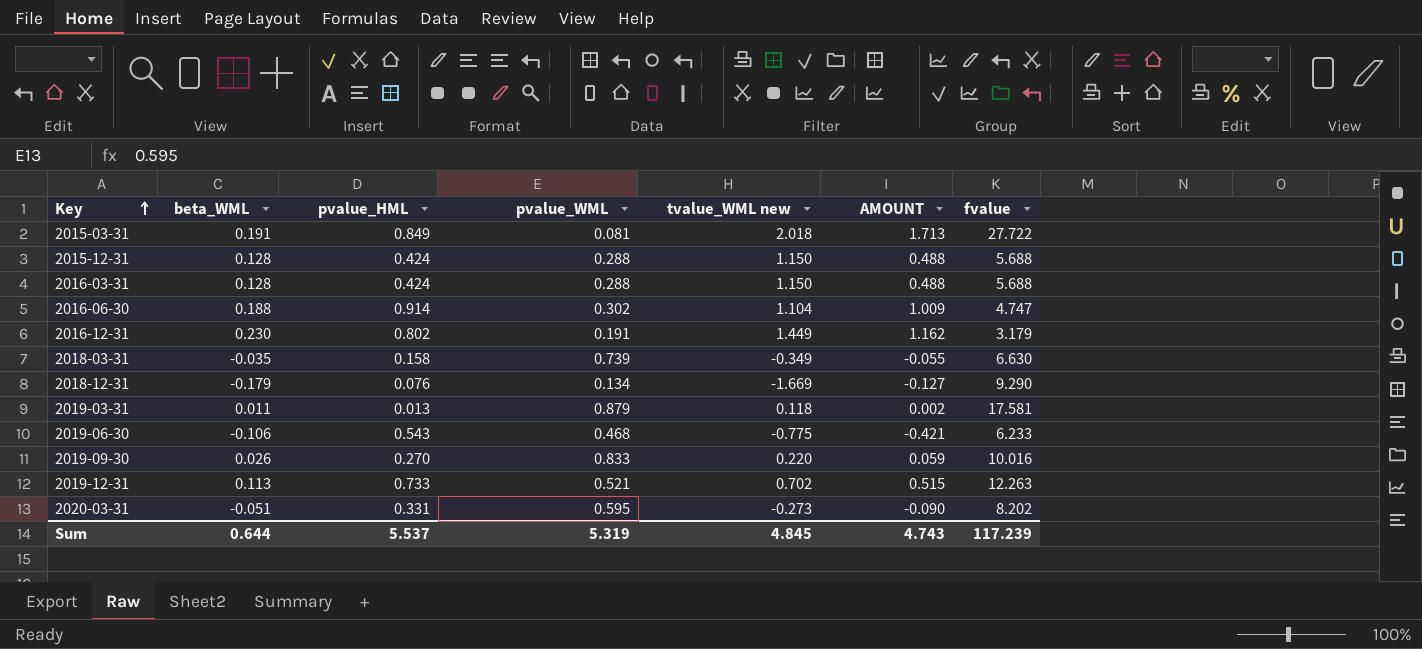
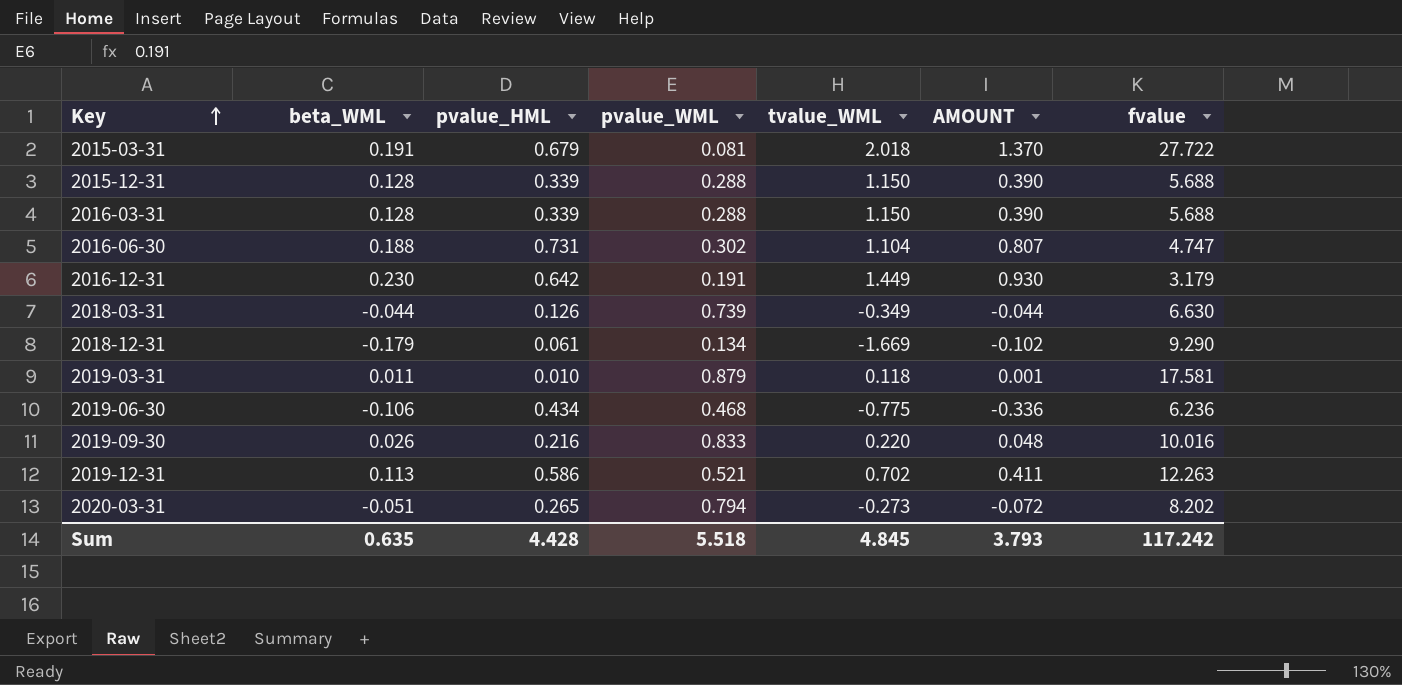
column name: tvalue_WML new -> tvalue_WML
2015-03-31 | pvalue_HML: 0.849 -> 0.679
2015-03-31 | AMOUNT: 1.713 -> 1.370
2015-12-31 | pvalue_HML: 0.424 -> 0.339
2015-12-31 | AMOUNT: 0.488 -> 0.390
2016-03-31 | pvalue_HML: 0.424 -> 0.339
2016-03-31 | AMOUNT: 0.488 -> 0.390
2016-06-30 | pvalue_HML: 0.914 -> 0.731
2016-06-30 | AMOUNT: 1.009 -> 0.807
2016-12-31 | pvalue_HML: 0.802 -> 0.642
2016-12-31 | AMOUNT: 1.162 -> 0.930
2018-03-31 | beta_WML: -0.035 -> -0.044
2018-03-31 | pvalue_HML: 0.158 -> 0.126
2018-03-31 | AMOUNT: -0.055 -> -0.044
2018-12-31 | pvalue_HML: 0.076 -> 0.061
2018-12-31 | AMOUNT: -0.127 -> -0.102
2019-03-31 | pvalue_HML: 0.013 -> 0.010
2019-03-31 | AMOUNT: 0.002 -> 0.001
2019-06-30 | pvalue_HML: 0.543 -> 0.434
2019-06-30 | AMOUNT: -0.421 -> -0.336
2019-06-30 | fvalue: 6.233 -> 6.236
2019-09-30 | pvalue_HML: 0.270 -> 0.216
2019-09-30 | AMOUNT: 0.059 -> 0.048
2019-12-31 | pvalue_HML: 0.733 -> 0.586
2019-12-31 | AMOUNT: 0.515 -> 0.411
2020-03-31 | pvalue_HML: 0.331 -> 0.265
2020-03-31 | pvalue_WML: 0.595 -> 0.794
2020-03-31 | AMOUNT: -0.090 -> -0.072
Sum | beta_WML: 0.644 -> 0.635
Sum | pvalue_HML: 5.537 -> 4.428
Sum | pvalue_WML: 5.319 -> 5.518
Sum | AMOUNT: 4.743 -> 3.793
Sum | fvalue: 117.239 -> 117.242

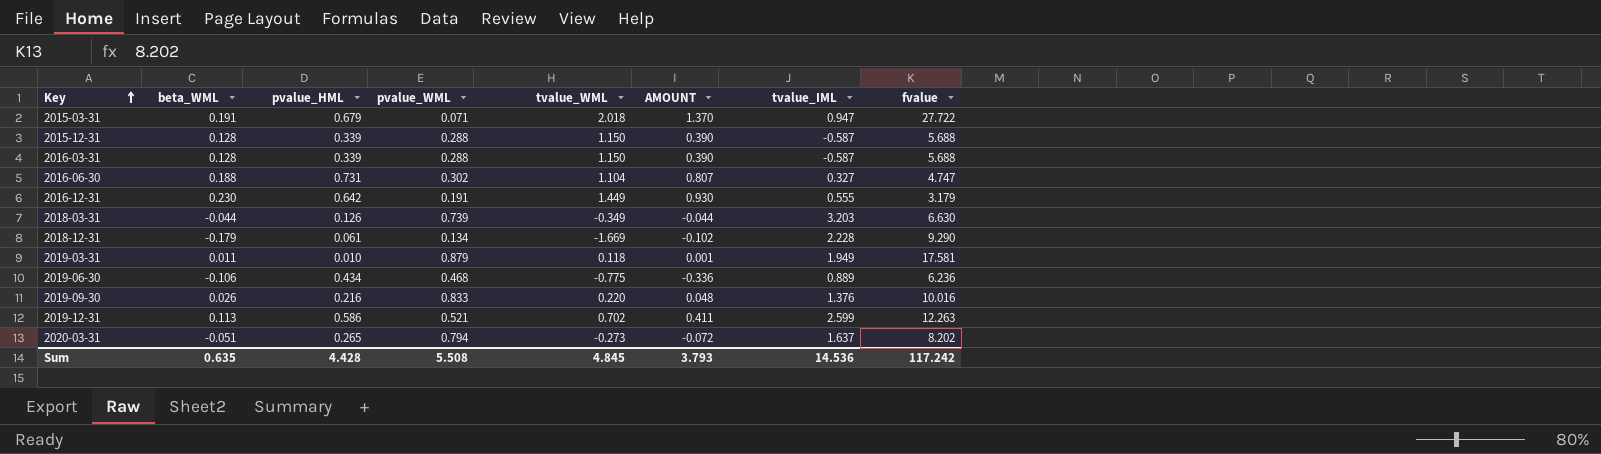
column tvalue_IML | position: none -> 7
2015-03-31 | pvalue_WML: 0.081 -> 0.071
Sum | pvalue_WML: 5.518 -> 5.508

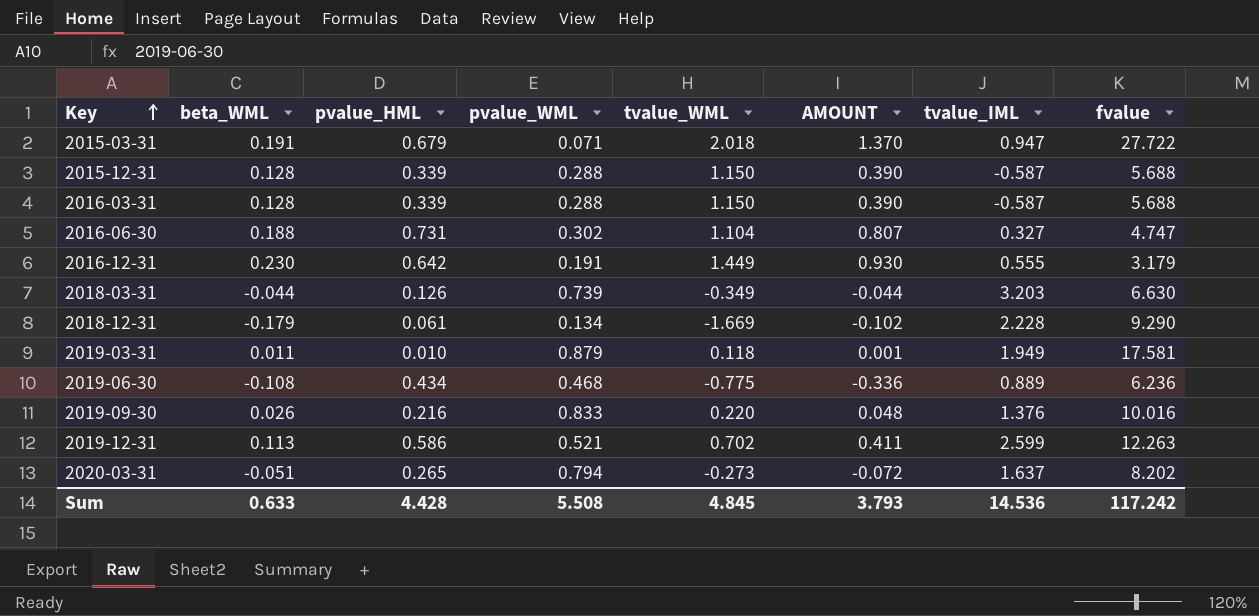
2019-06-30 | beta_WML: -0.106 -> -0.108
Sum | beta_WML: 0.635 -> 0.633

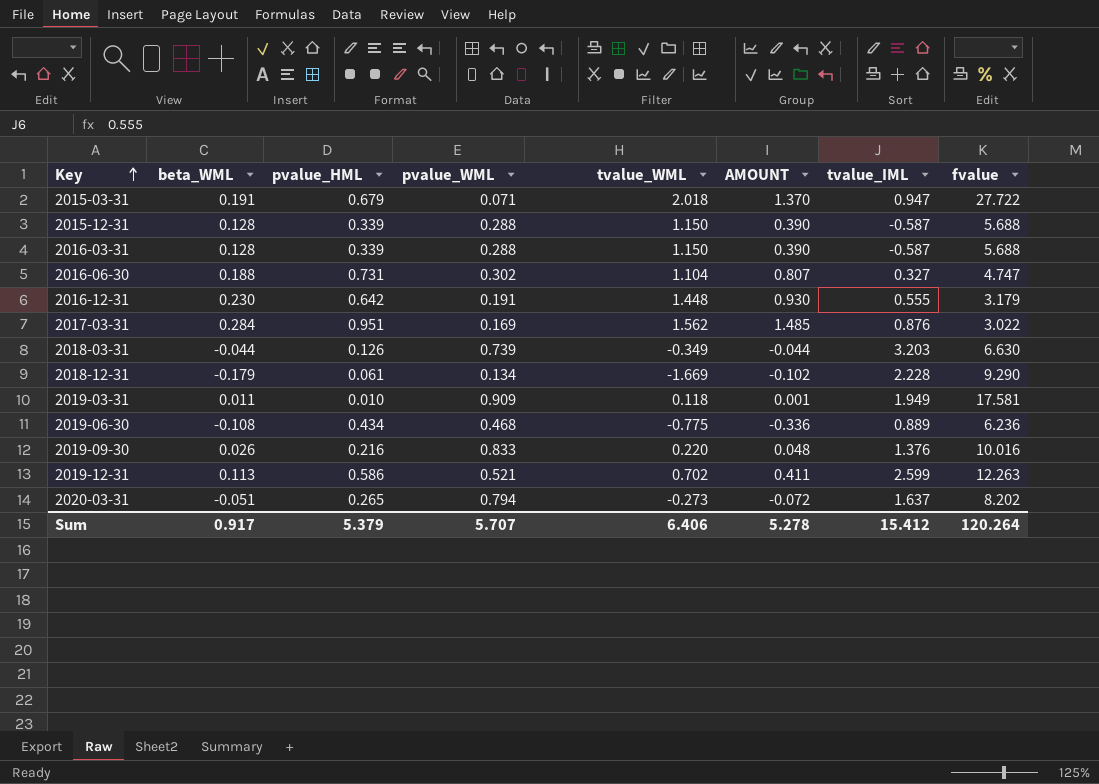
2016-12-31 | tvalue_WML: 1.449 -> 1.448
row 2017-03-31: none -> 0.284 | 0.951 | 0.169 | 1.562 | 1.485 | 0.876 | 3.022
2019-03-31 | pvalue_WML: 0.879 -> 0.909
Sum | beta_WML: 0.633 -> 0.917
Sum | pvalue_HML: 4.428 -> 5.379
Sum | pvalue_WML: 5.508 -> 5.707
Sum | tvalue_WML: 4.845 -> 6.406
Sum | AMOUNT: 3.793 -> 5.278
Sum | tvalue_IML: 14.536 -> 15.412
Sum | fvalue: 117.242 -> 120.264

